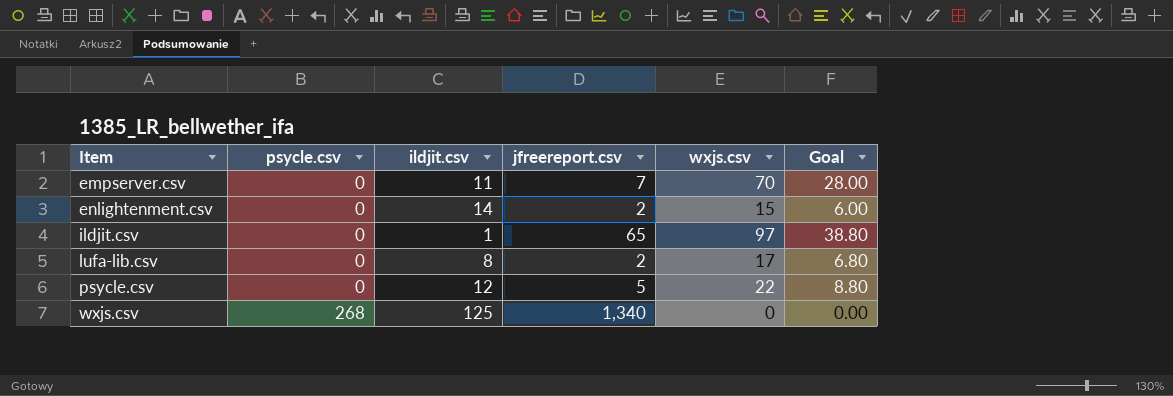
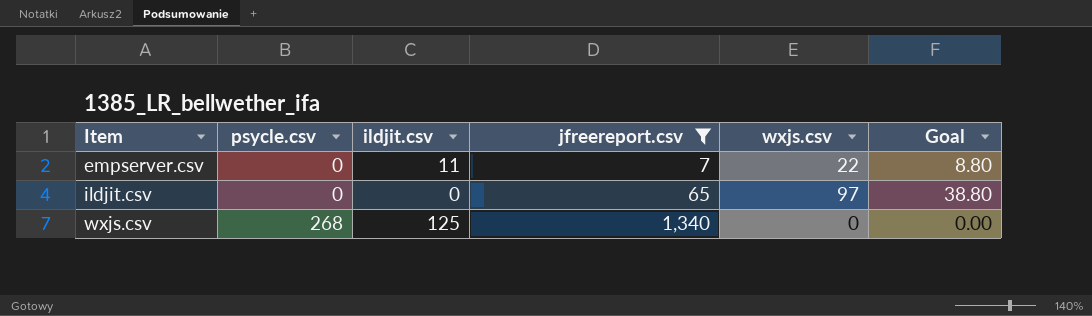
filter: none -> jfreereport.csv >= 7
empserver.csv | wxjs.csv: 70 -> 22
empserver.csv | Goal: 28.00 -> 8.80
ildjit.csv | ildjit.csv: 1 -> 0

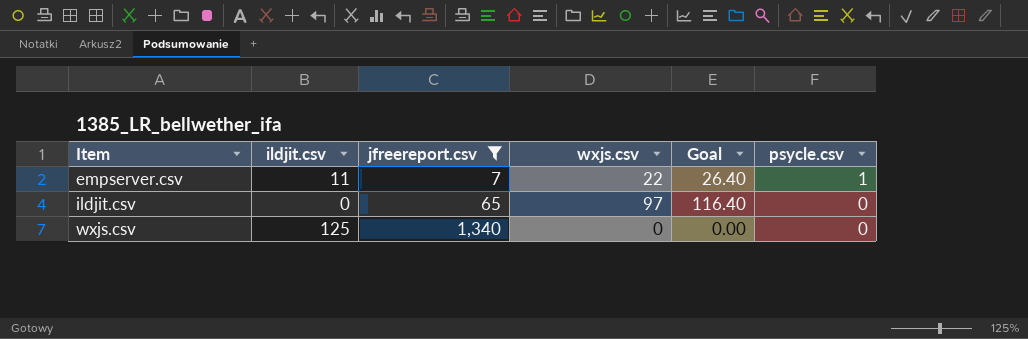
column Goal | formula: [wxjs.csv] * 0.4 -> [wxjs.csv] * 1.2
column psycle.csv | position: 2 -> 6
empserver.csv | psycle.csv: 0 -> 1
wxjs.csv | psycle.csv: 268 -> 0

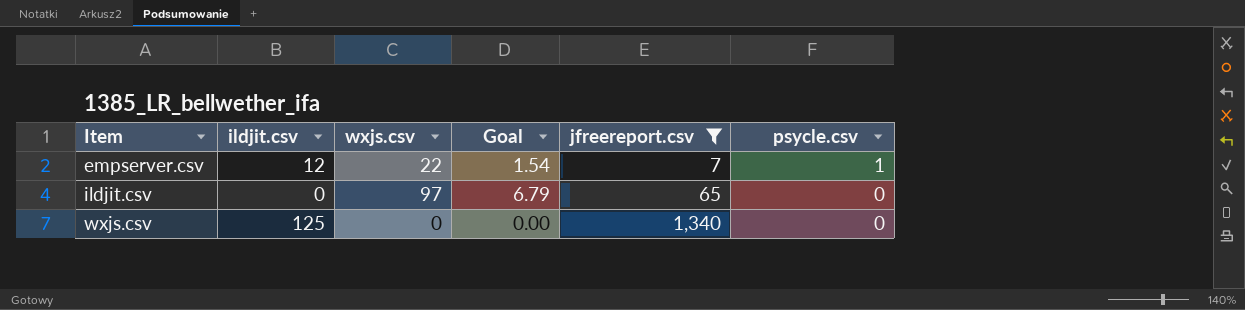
column Goal | formula: [wxjs.csv] * 1.2 -> [wxjs.csv] * 0.07
column jfreereport.csv | position: 3 -> 5
empserver.csv | ildjit.csv: 11 -> 12

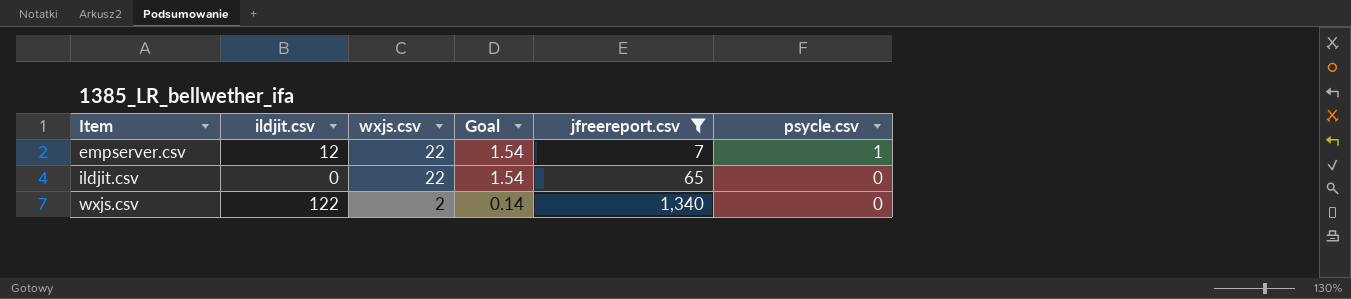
ildjit.csv | wxjs.csv: 97 -> 22
ildjit.csv | Goal: 6.79 -> 1.54
wxjs.csv | ildjit.csv: 125 -> 122
wxjs.csv | wxjs.csv: 0 -> 2
wxjs.csv | Goal: 0.00 -> 0.14

